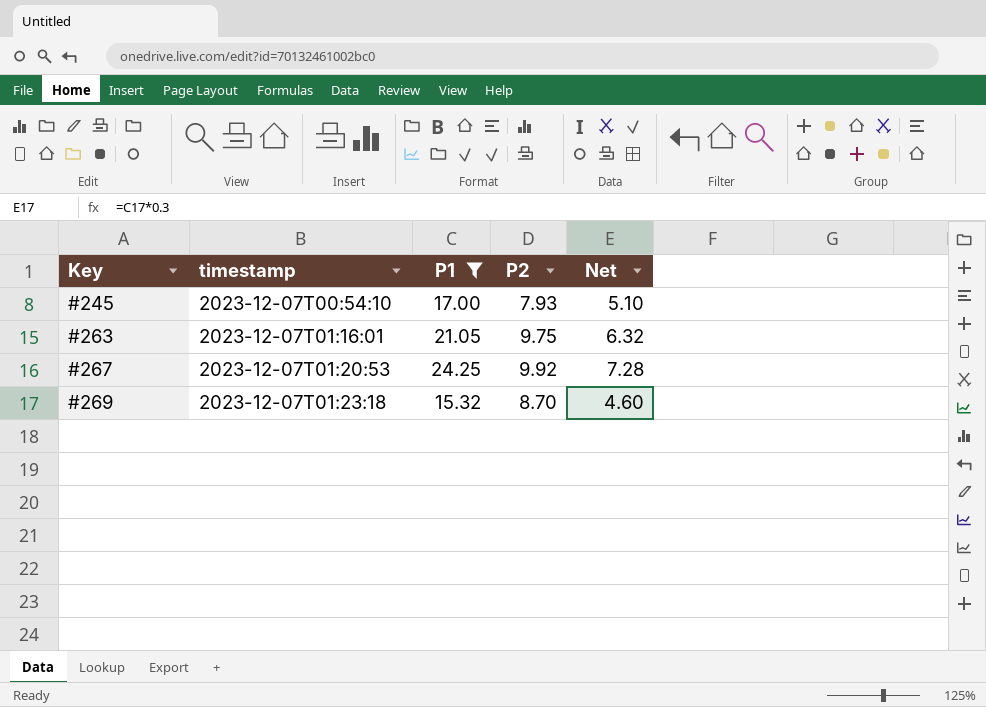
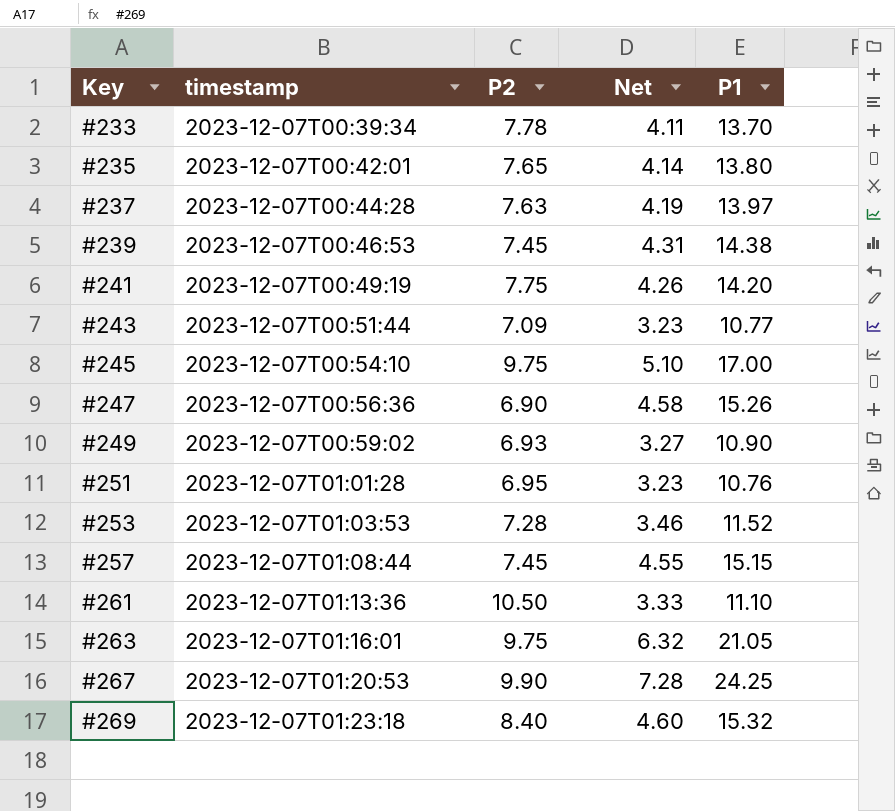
filter: P1 >= 15.32 -> none
column P1 | position: 3 -> 5
#245 | P2: 7.93 -> 9.75
#267 | P2: 9.92 -> 9.90
#269 | P2: 8.70 -> 8.40

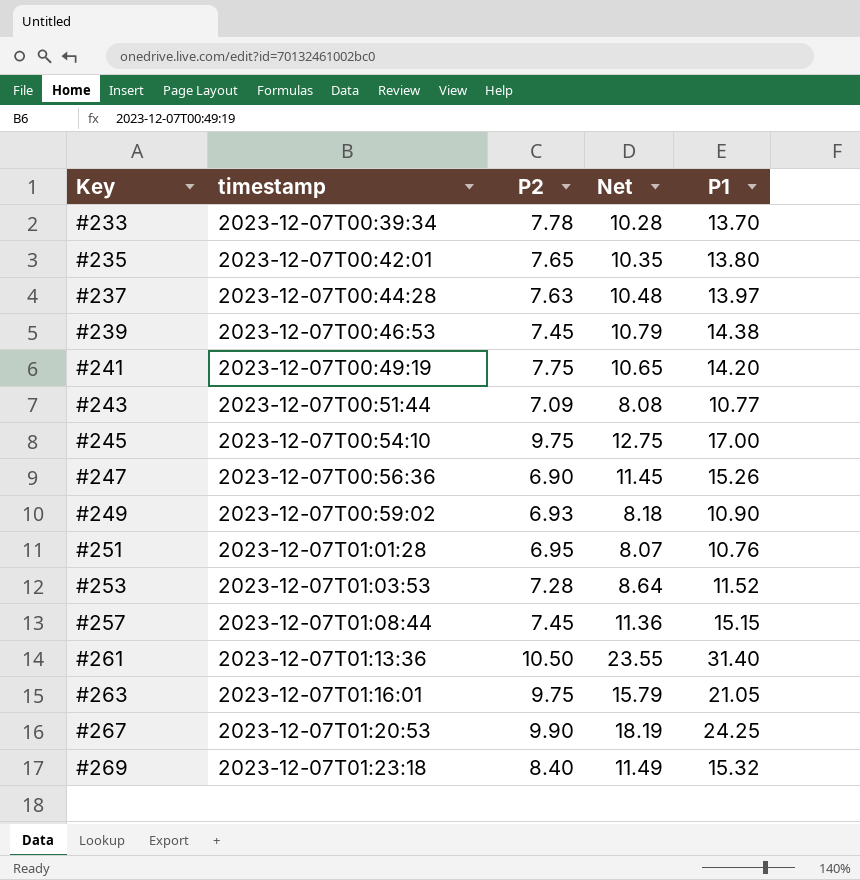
column Net | formula: [P1] * 0.3 -> [P1] * 0.75
#261 | P1: 11.10 -> 31.40

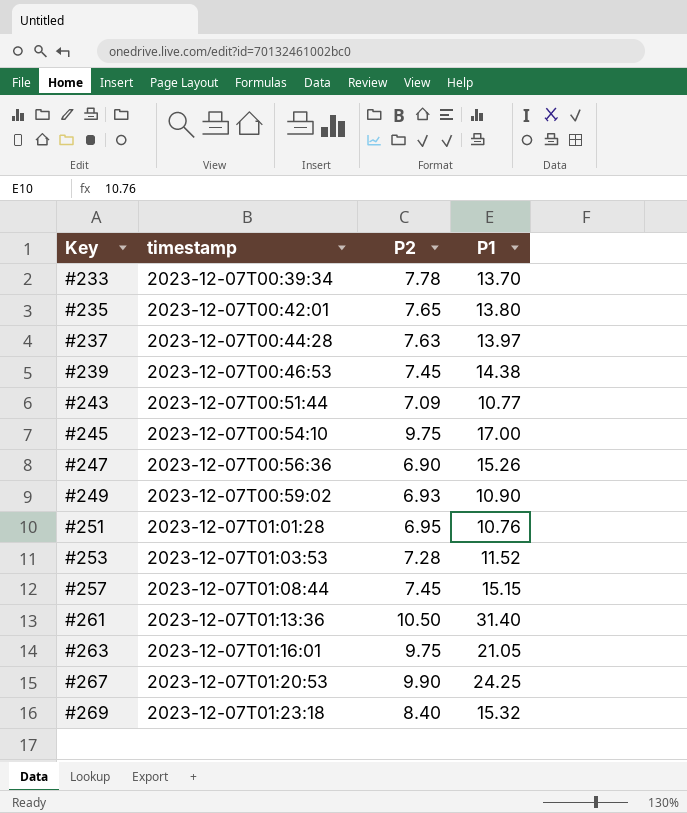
column Net | formula: [P1] * 0.75 -> none
row #241: 2023-12-07T00:49:19 | 7.75 | 10.65 | 14.20 -> none

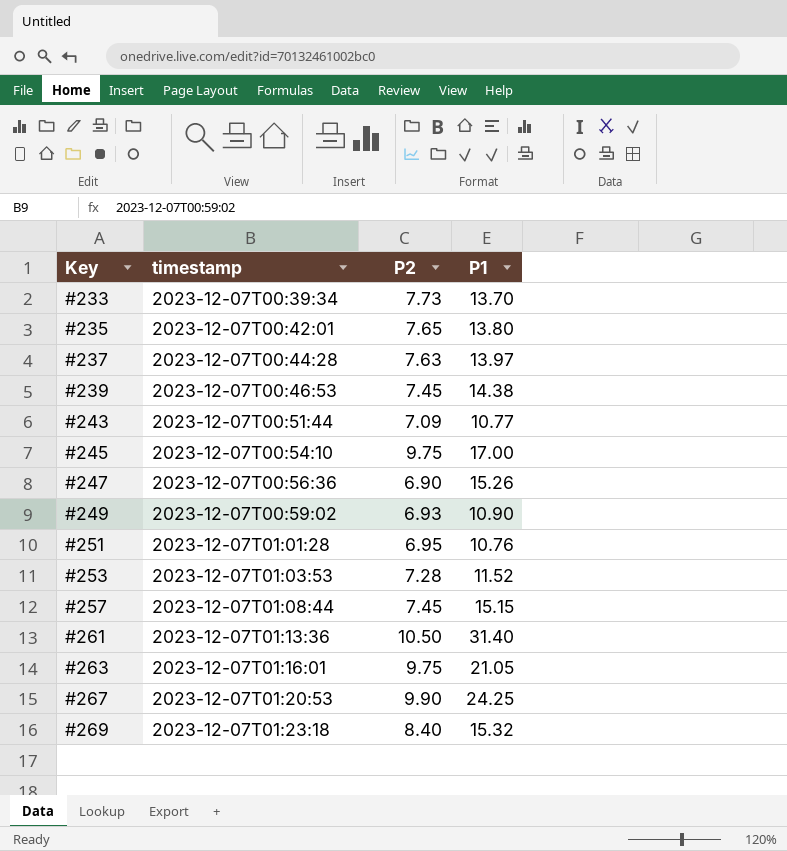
#233 | P2: 7.78 -> 7.73

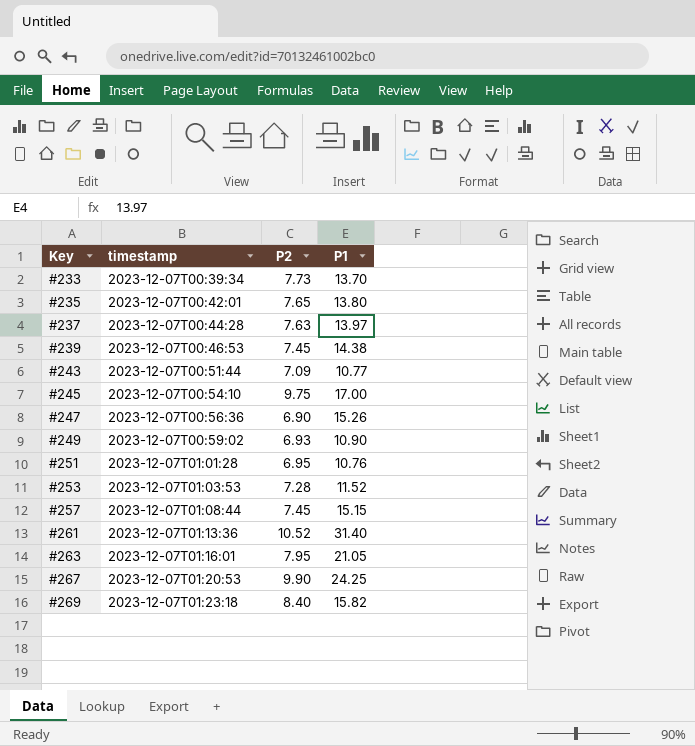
#261 | P2: 10.50 -> 10.52
#263 | P2: 9.75 -> 7.95
#269 | P1: 15.32 -> 15.82

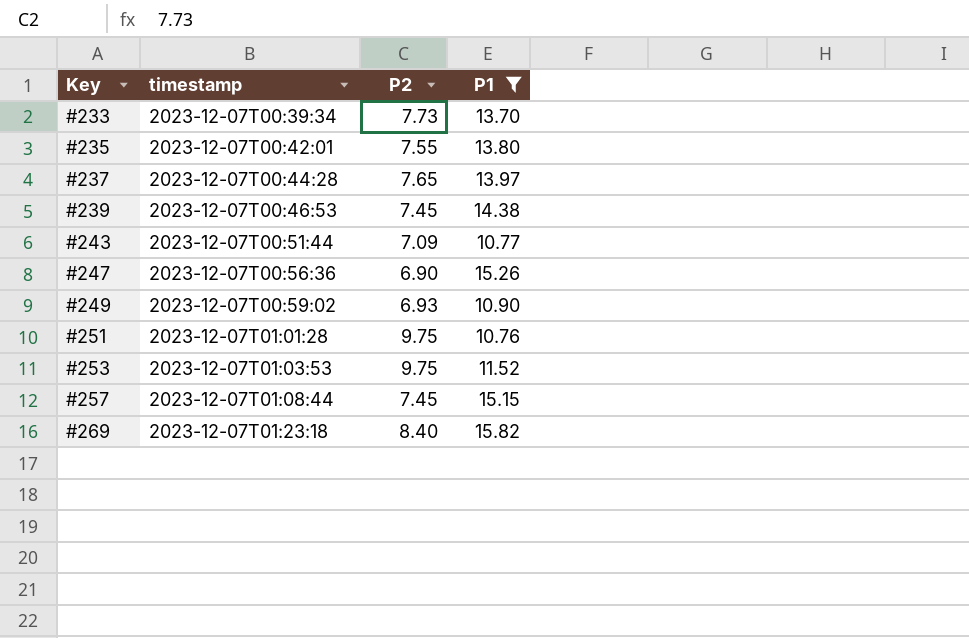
filter: none -> P1 <= 15.82
#235 | P2: 7.65 -> 7.55
#237 | P2: 7.63 -> 7.65
#251 | P2: 6.95 -> 9.75
#253 | P2: 7.28 -> 9.75

